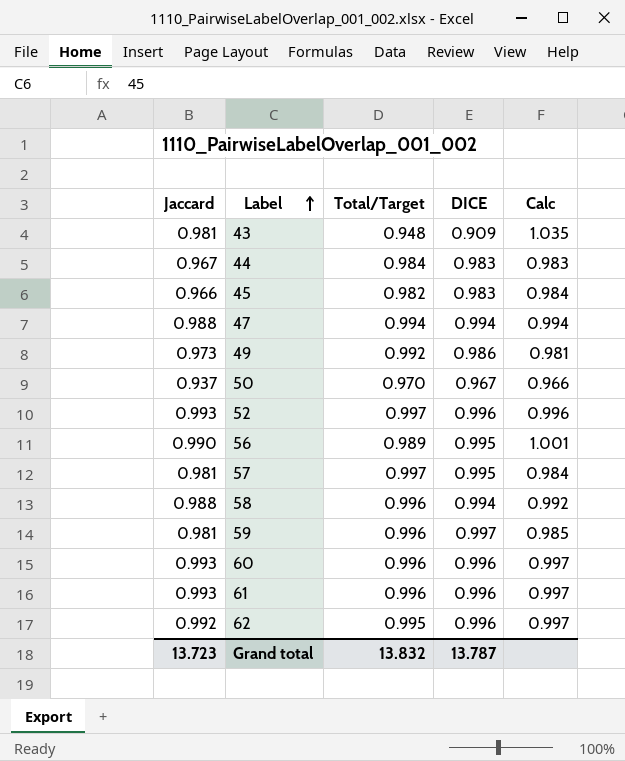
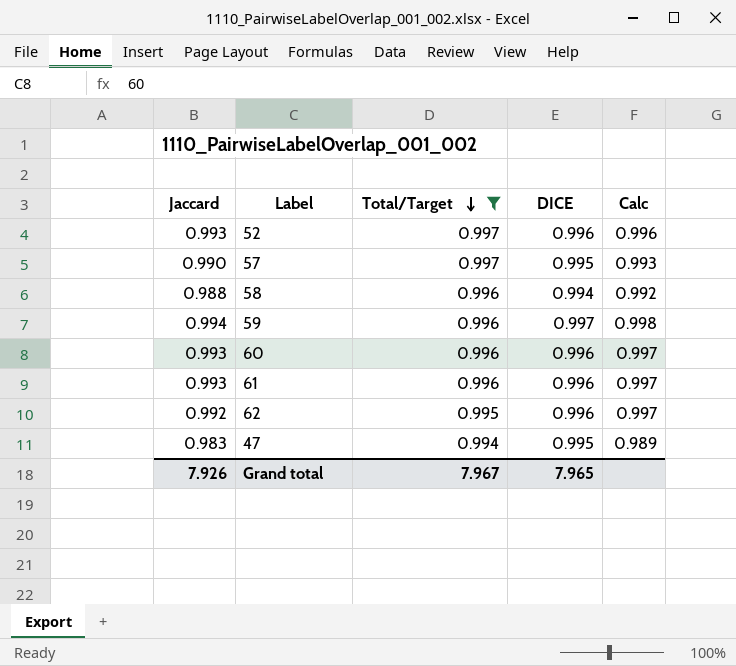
filter: none -> Total/Target >= 0.994
row order: Label ascending -> Total/Target descending
57 | Jaccard: 0.981 -> 0.990
57 | Calc: 0.984 -> 0.993
59 | Jaccard: 0.981 -> 0.994
59 | Calc: 0.985 -> 0.998
47 | Jaccard: 0.988 -> 0.983
47 | DICE: 0.994 -> 0.995
47 | Calc: 0.994 -> 0.989
Grand total | Jaccard: 13.723 -> 7.926
Grand total | Total/Target: 13.832 -> 7.967
Grand total | DICE: 13.787 -> 7.965

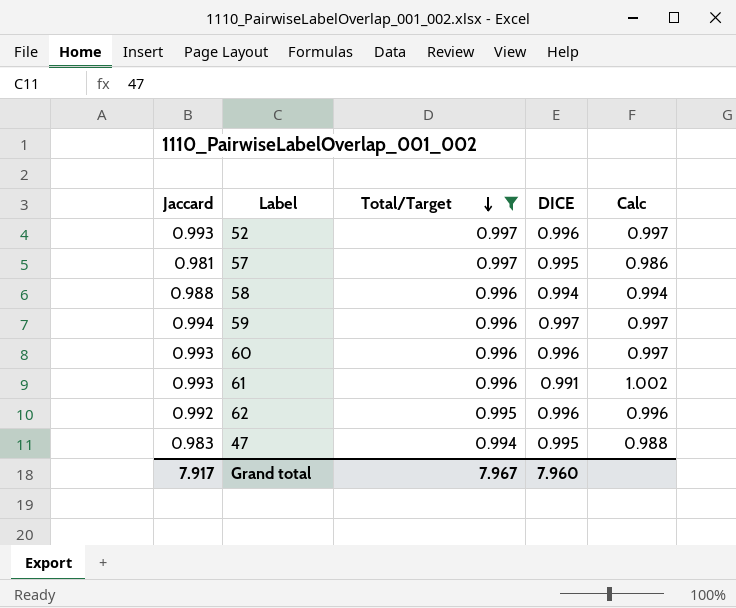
column Calc | formula: [Jaccard] / [Total/Target] -> [Jaccard] / [DICE]
57 | Jaccard: 0.990 -> 0.981
61 | DICE: 0.996 -> 0.991
Grand total | Jaccard: 7.926 -> 7.917
Grand total | DICE: 7.965 -> 7.960

